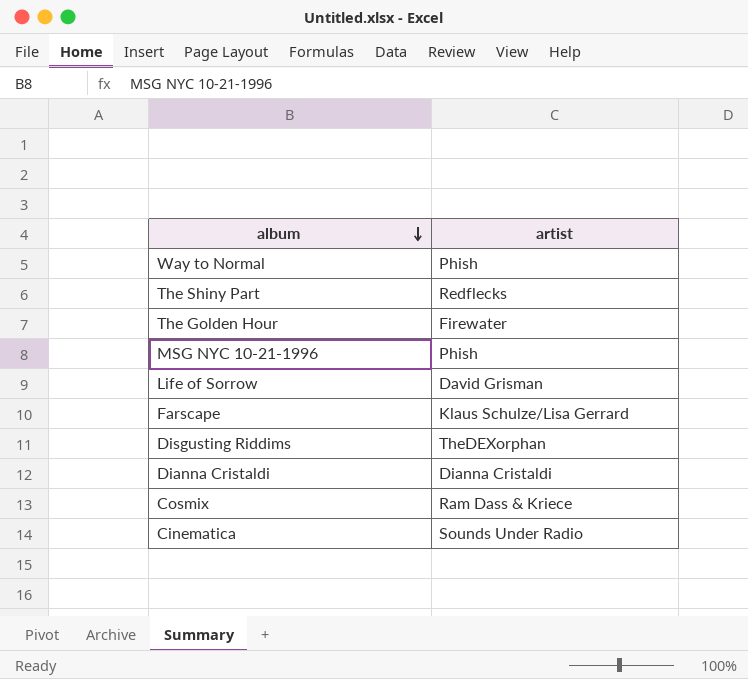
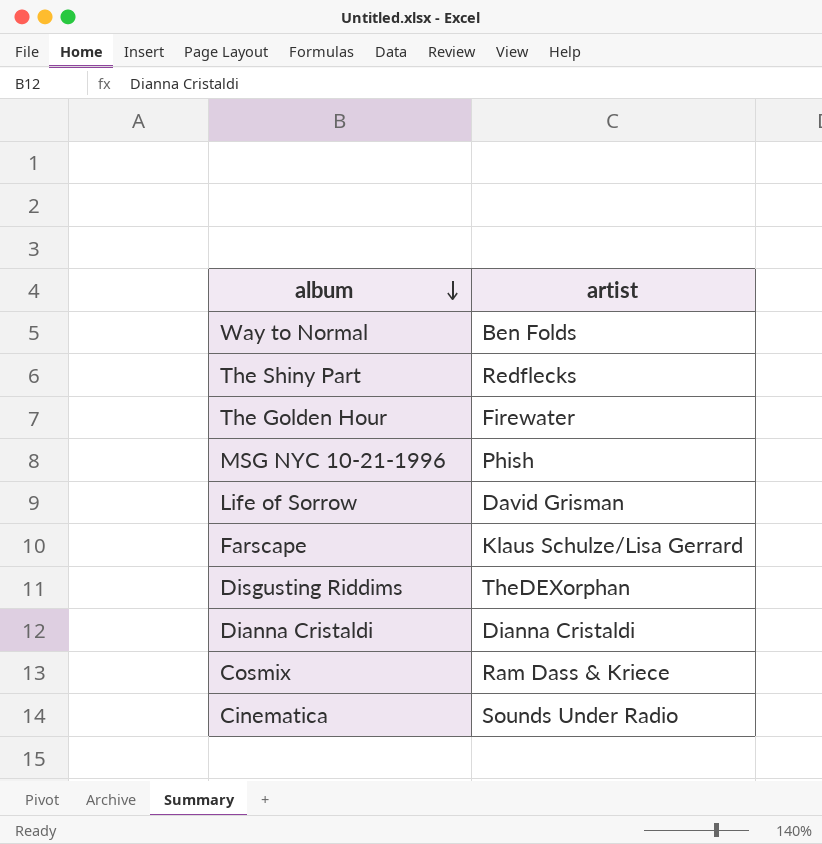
Way to Normal | artist: Phish -> Ben Folds

